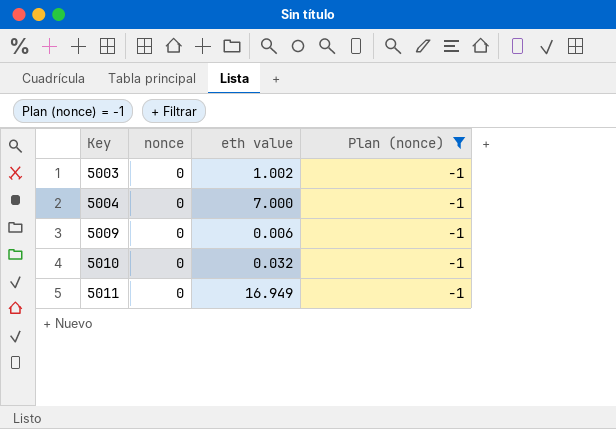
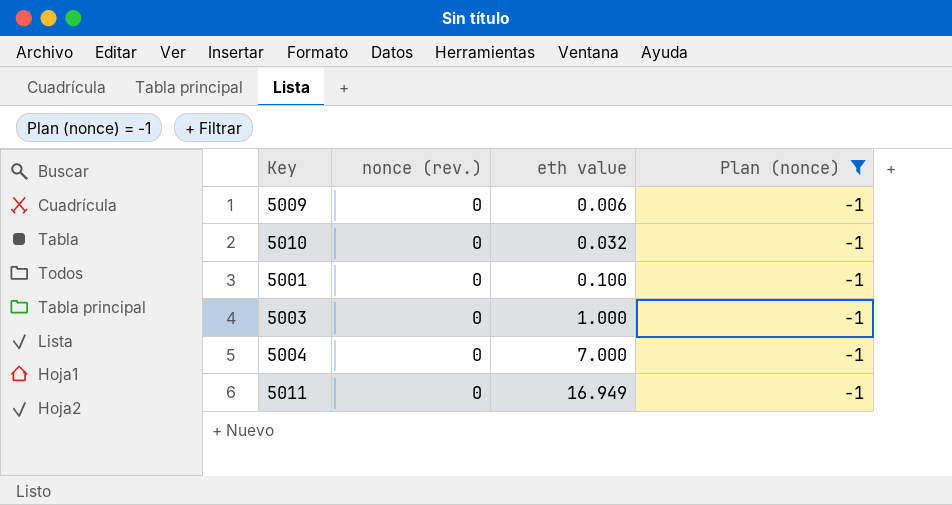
row order: Key ascending -> eth value ascending
column name: nonce -> nonce (rev.)
row 5001: none -> 0 | 0.100 | -1
5003 | eth value: 1.002 -> 1.000

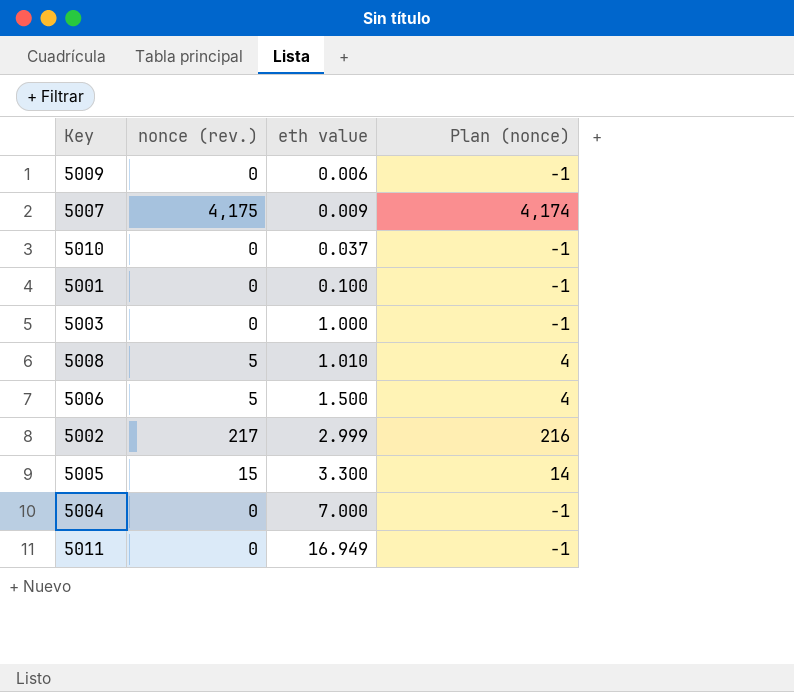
filter: Plan (nonce) = -1 -> none
5010 | eth value: 0.032 -> 0.037

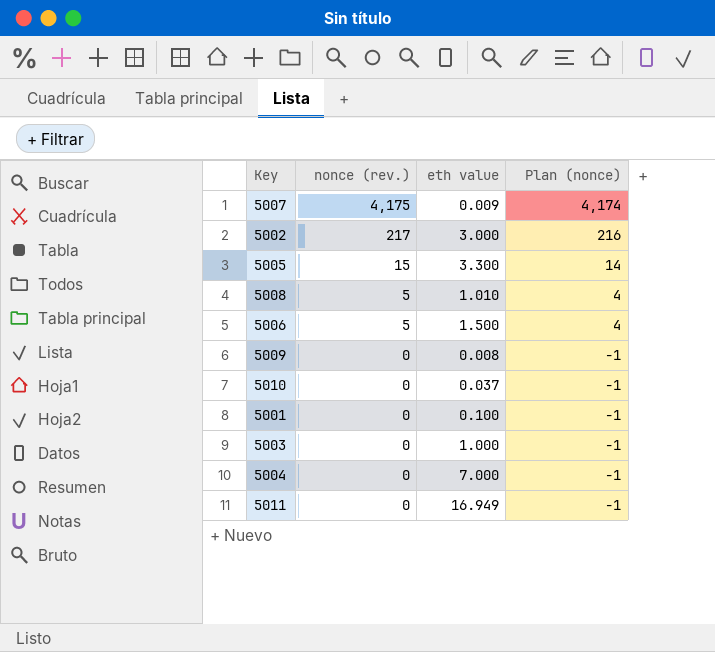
row order: eth value ascending -> nonce (rev.) descending
5002 | eth value: 2.999 -> 3.000
5009 | eth value: 0.006 -> 0.008

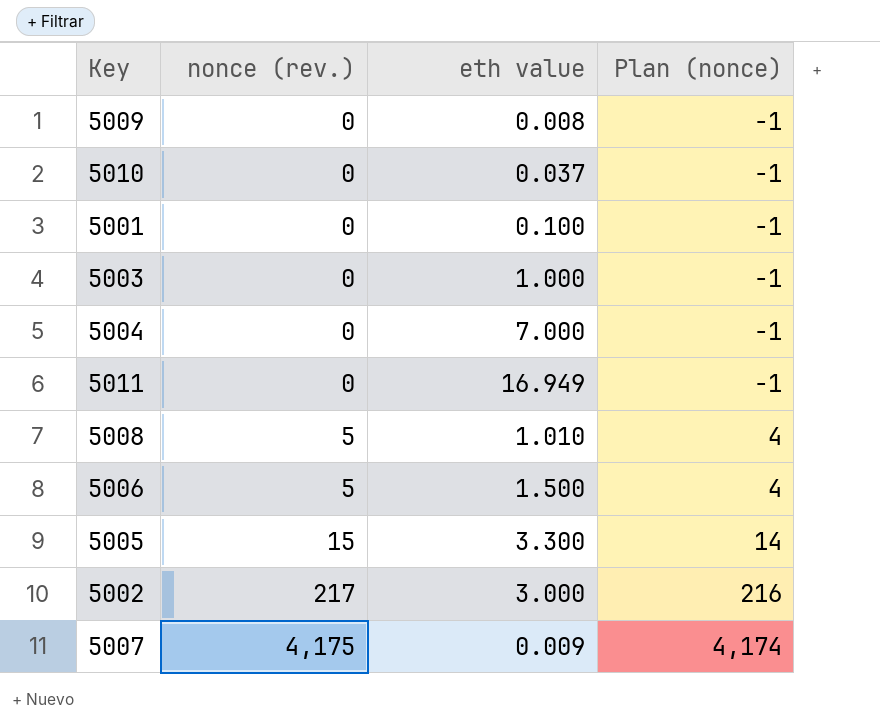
row order: nonce (rev.) descending -> nonce (rev.) ascending

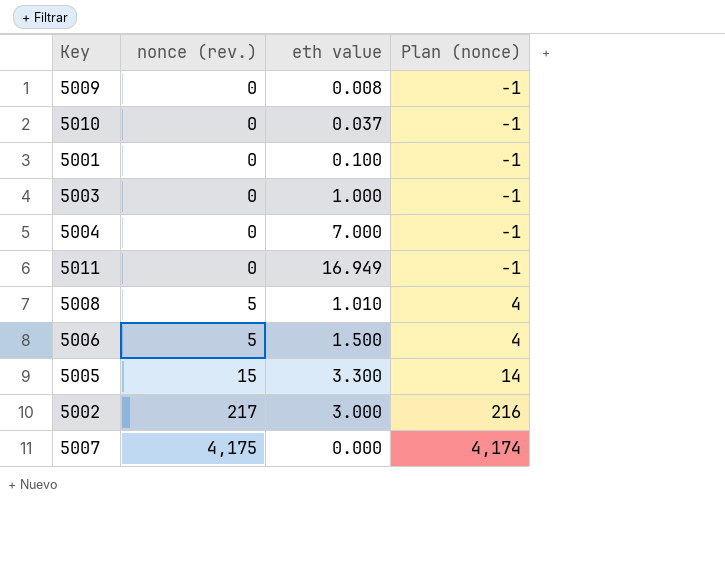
5007 | eth value: 0.009 -> 0.000

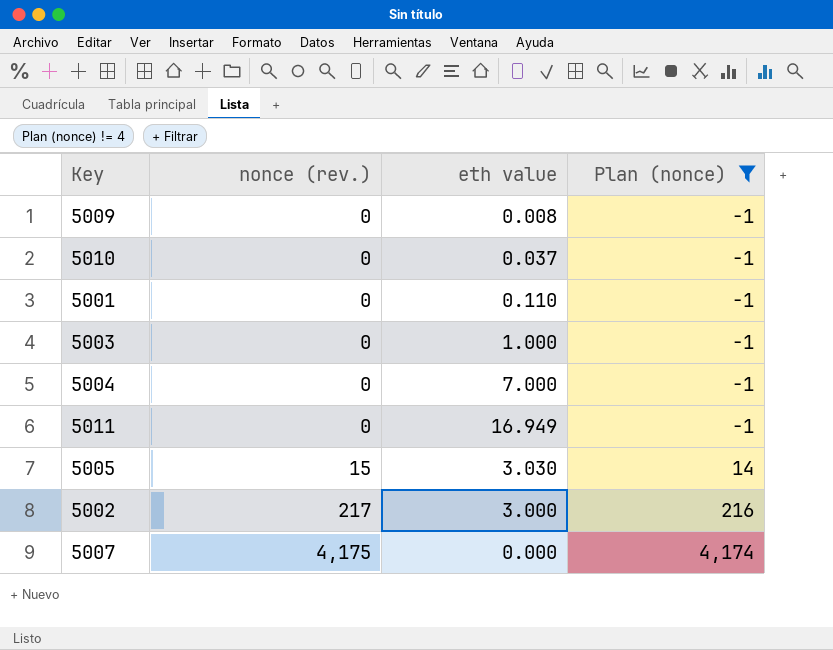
filter: none -> Plan (nonce) != 4
5001 | eth value: 0.100 -> 0.110
5005 | eth value: 3.300 -> 3.030

